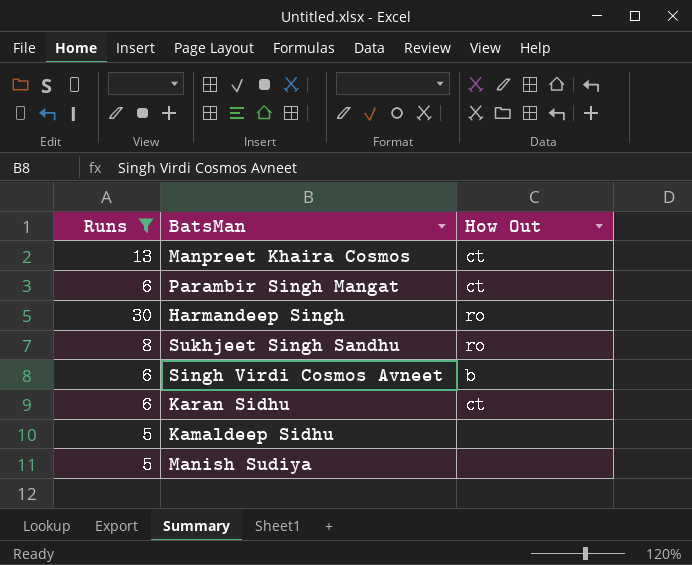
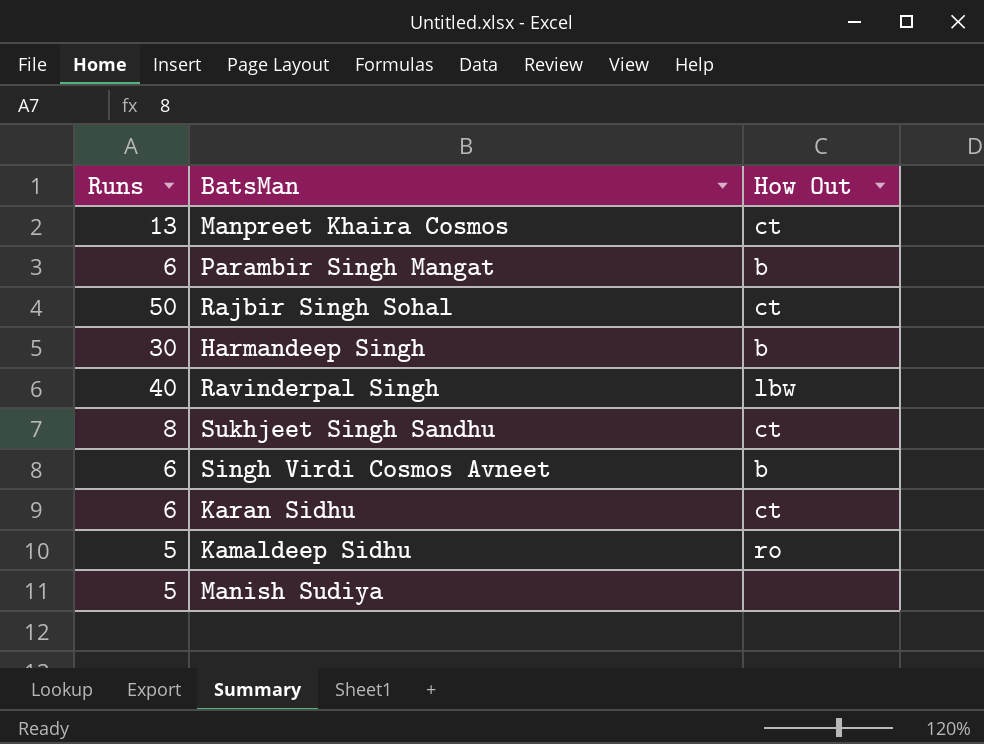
filter: Runs <= 30 -> none
Parambir Singh Mangat | How Out: ct -> b
Harmandeep Singh | How Out: ro -> b
Sukhjeet Singh Sandhu | How Out: ro -> ct
Kamaldeep Sidhu | How Out: none -> ro

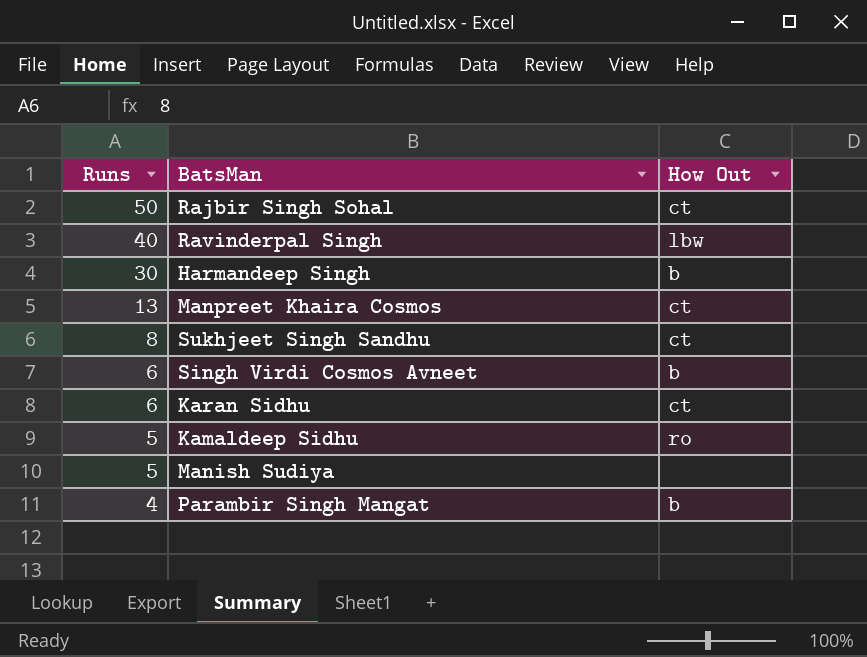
row order: none -> Runs descending
Parambir Singh Mangat | Runs: 6 -> 4

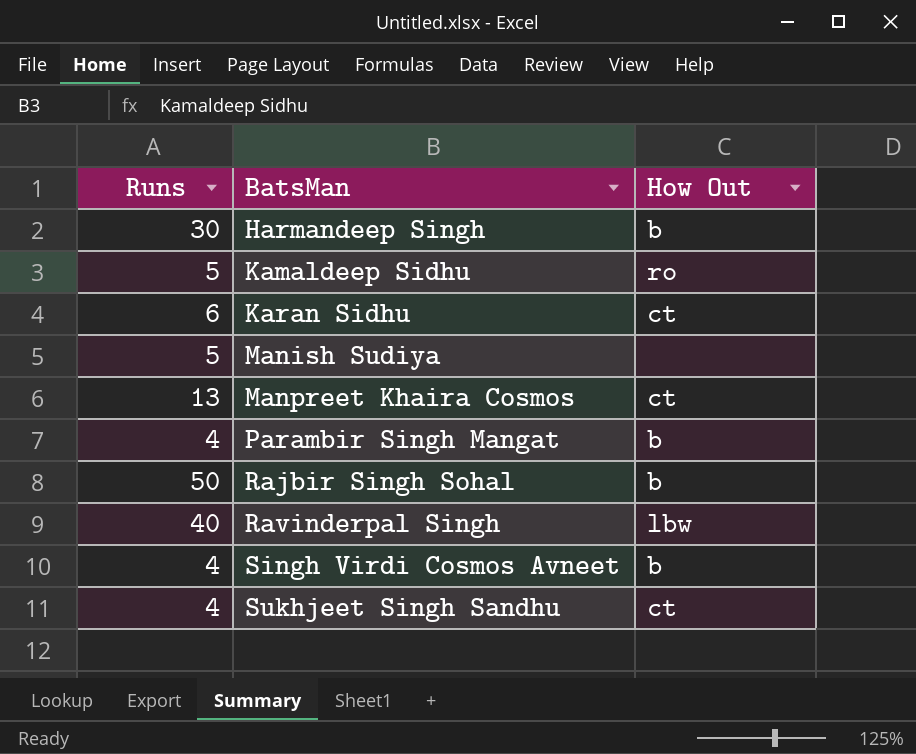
row order: Runs descending -> BatsMan ascending
Rajbir Singh Sohal | How Out: ct -> b
Singh Virdi Cosmos Avneet | Runs: 6 -> 4
Sukhjeet Singh Sandhu | Runs: 8 -> 4

